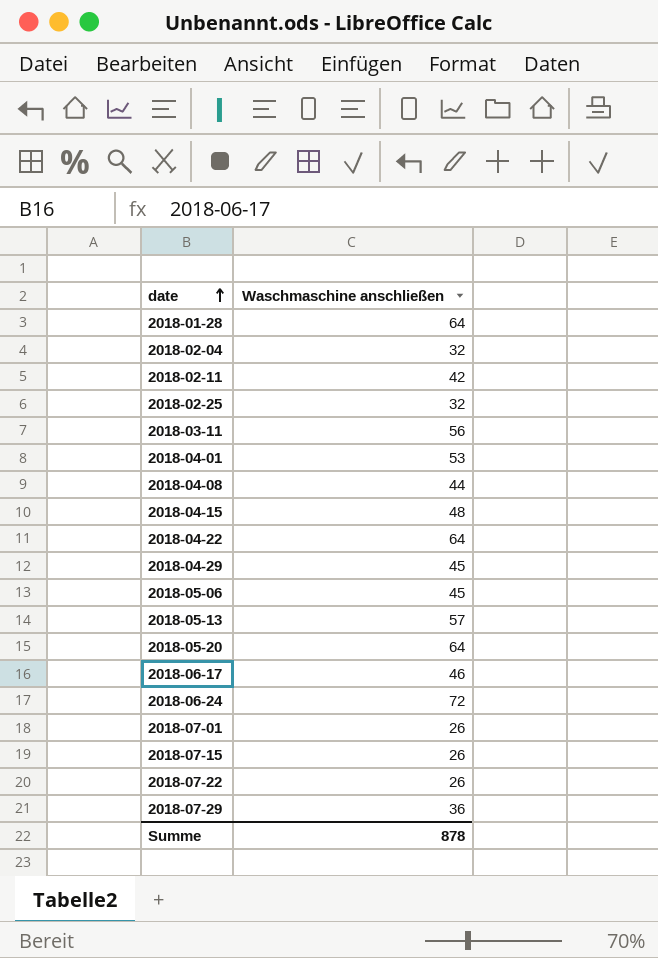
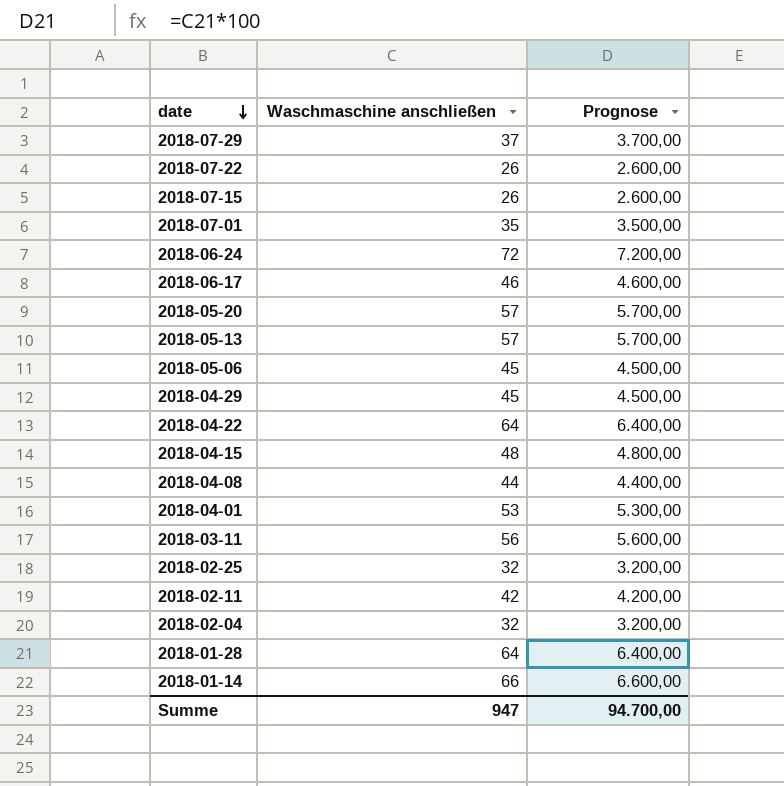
row order: date ascending -> date descending
column Prognose | formula: none -> [Waschmaschine anschließen] * 100
2018-07-29 | Waschmaschine anschließen: 36 -> 37
2018-07-01 | Waschmaschine anschließen: 26 -> 35
2018-05-20 | Waschmaschine anschließen: 64 -> 57
row 2018-01-14: none -> 66 | 6.600,00
Summe | Waschmaschine anschließen: 878 -> 947

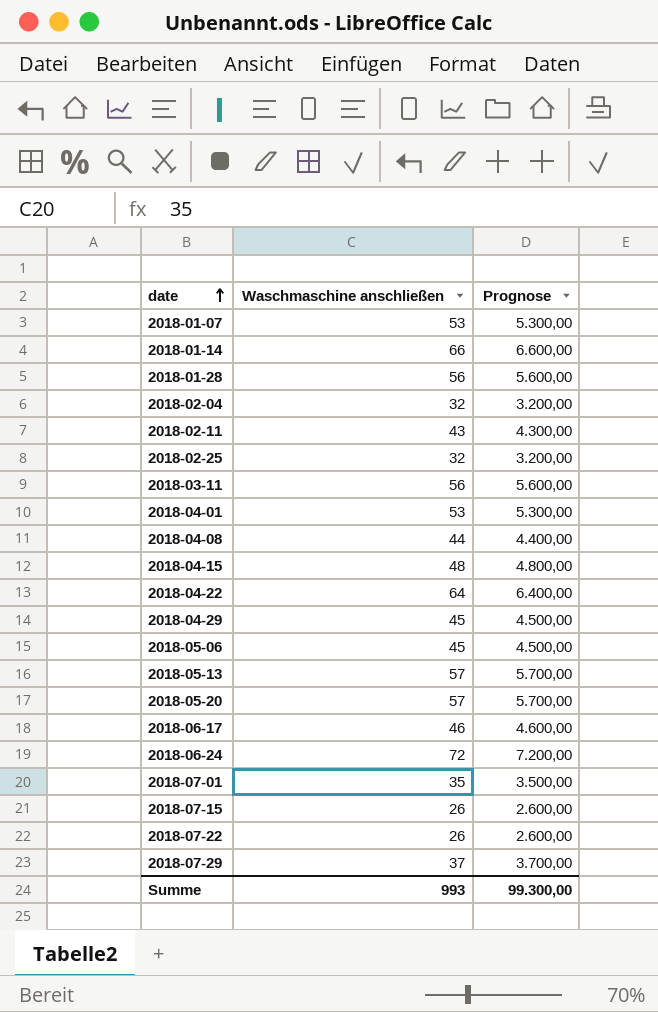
row order: date descending -> date ascending
row 2018-01-07: none -> 53 | 5.300,00
2018-01-28 | Waschmaschine anschließen: 64 -> 56
2018-01-28 | Prognose: 6.400,00 -> 5.600,00
2018-02-11 | Waschmaschine anschließen: 42 -> 43
2018-02-11 | Prognose: 4.200,00 -> 4.300,00
Summe | Waschmaschine anschließen: 947 -> 993
Summe | Prognose: 94.700,00 -> 99.300,00

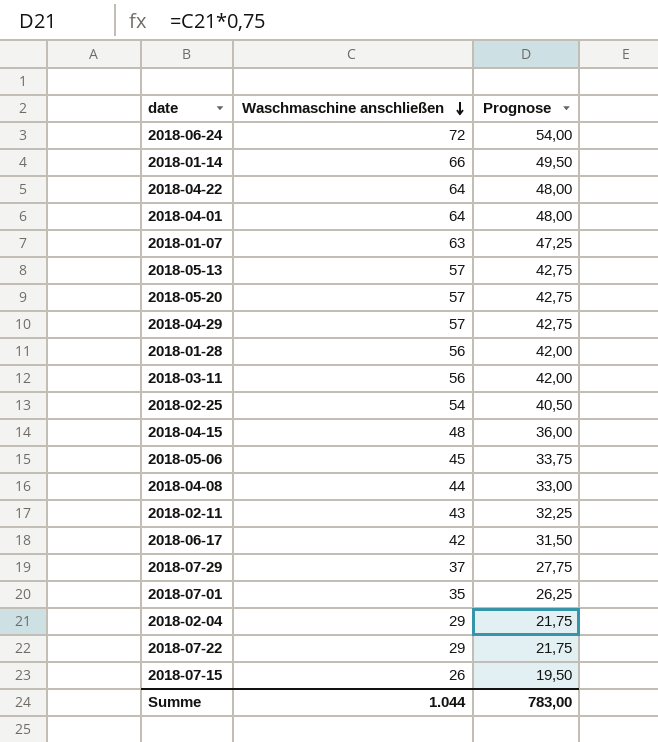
row order: date ascending -> Waschmaschine anschließen descending
column Prognose | formula: [Waschmaschine anschließen] * 100 -> [Waschmaschine anschließen] * 0,75
2018-04-01 | Waschmaschine anschließen: 53 -> 64
2018-01-07 | Waschmaschine anschließen: 53 -> 63
2018-04-29 | Waschmaschine anschließen: 45 -> 57
2018-02-25 | Waschmaschine anschließen: 32 -> 54
2018-06-17 | Waschmaschine anschließen: 46 -> 42
2018-02-04 | Waschmaschine anschließen: 32 -> 29
2018-07-22 | Waschmaschine anschließen: 26 -> 29
Summe | Waschmaschine anschließen: 993 -> 1.044
Summe | Prognose: 99.300,00 -> 783,00

